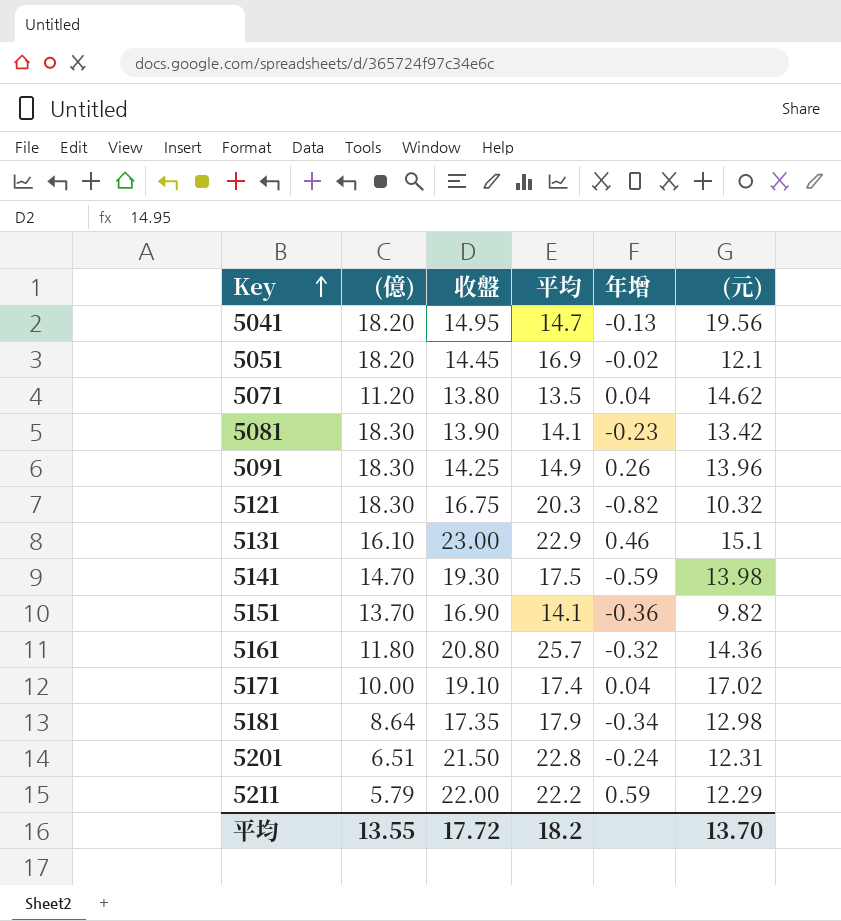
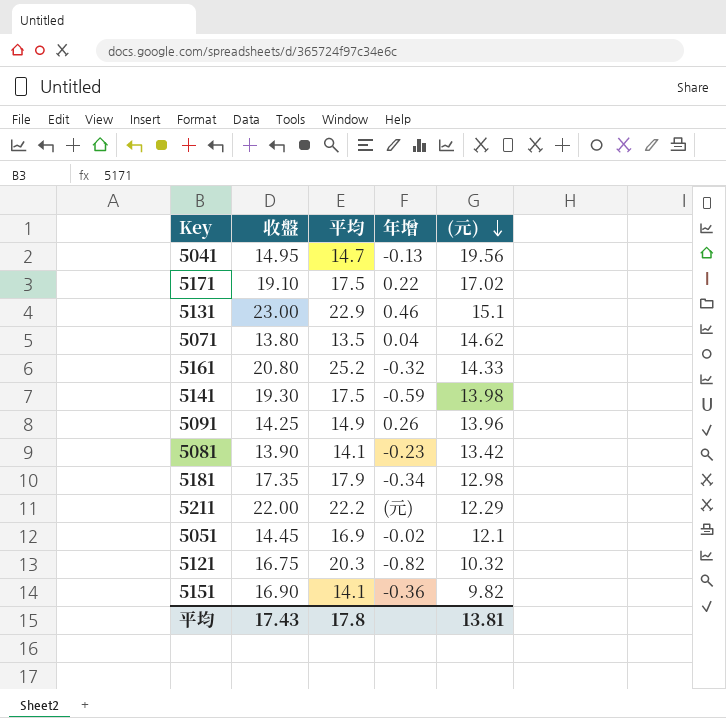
row order: Key ascending -> (元) descending
column (億) | position: 2 -> none
row 5201: 6.51 | 21.50 | 22.8 | -0.24 | 12.31 -> none
5171 | 平均: 17.4 -> 17.5
5171 | 年增: 0.04 -> 0.22
5161 | 平均: 25.7 -> 25.2
5161 | (元): 14.36 -> 14.33
5211 | 年增: 0.59 -> (元)
平均 | 收盤: 17.72 -> 17.43
平均 | 平均: 18.2 -> 17.8
平均 | (元): 13.70 -> 13.81

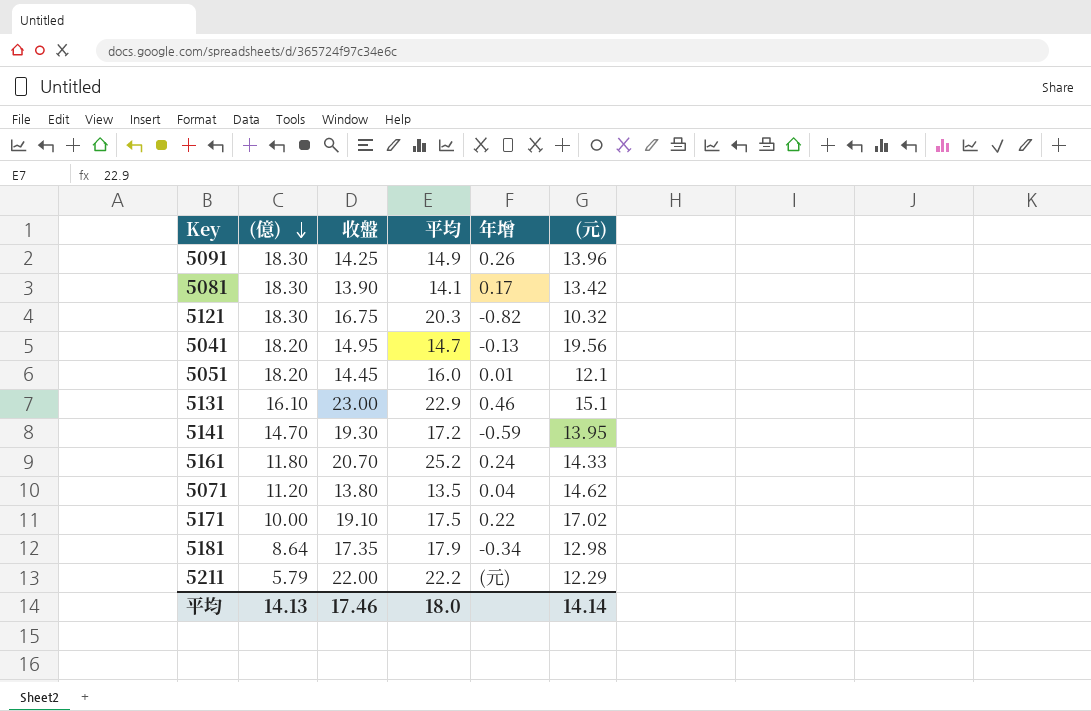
row order: (元) descending -> (億) descending
column (億) | position: none -> 2
row 5151: 16.90 | 14.1 | -0.36 | 9.82 -> none
5081 | 年增: -0.23 -> 0.17
5051 | 平均: 16.9 -> 16.0
5051 | 年增: -0.02 -> 0.01
5141 | 平均: 17.5 -> 17.2
5141 | (元): 13.98 -> 13.95
5161 | 收盤: 20.80 -> 20.70
5161 | 年增: -0.32 -> 0.24
平均 | 收盤: 17.43 -> 17.46
平均 | 平均: 17.8 -> 18.0
平均 | (元): 13.81 -> 14.14

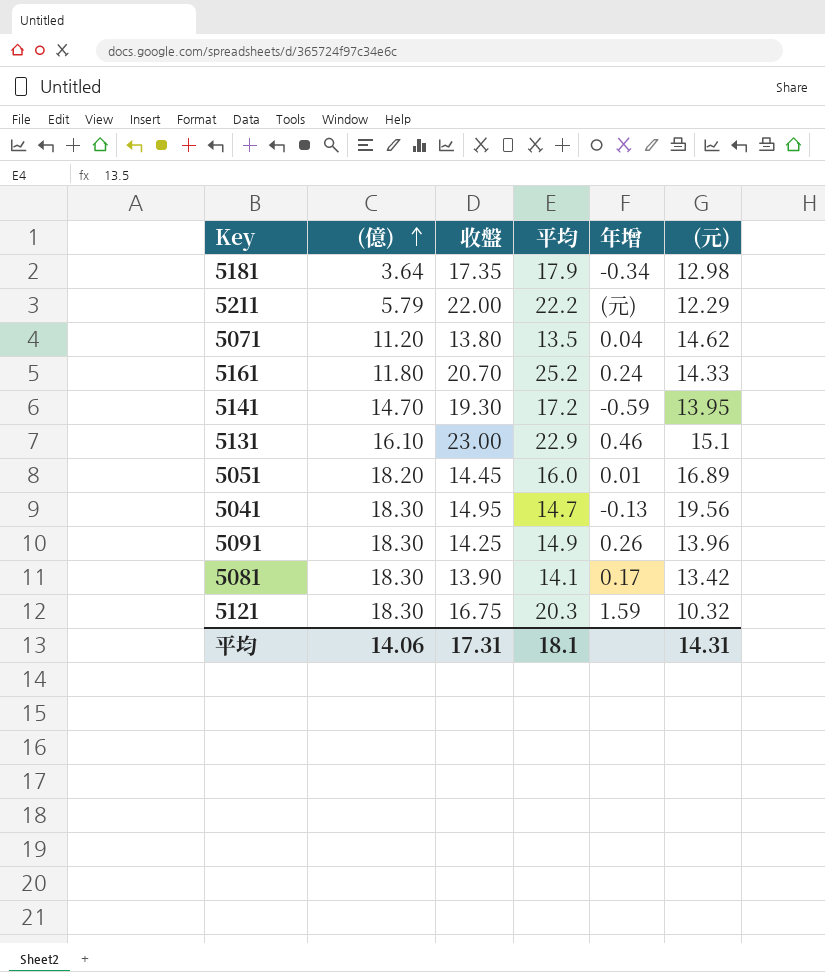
row order: (億) descending -> (億) ascending
row 5171: 10.00 | 19.10 | 17.5 | 0.22 | 17.02 -> none
5181 | (億): 8.64 -> 3.64
5051 | (元): 12.1 -> 16.89
5041 | (億): 18.20 -> 18.30
5121 | 年增: -0.82 -> 1.59
平均 | (億): 14.13 -> 14.06
平均 | 收盤: 17.46 -> 17.31
平均 | 平均: 18.0 -> 18.1
平均 | (元): 14.14 -> 14.31

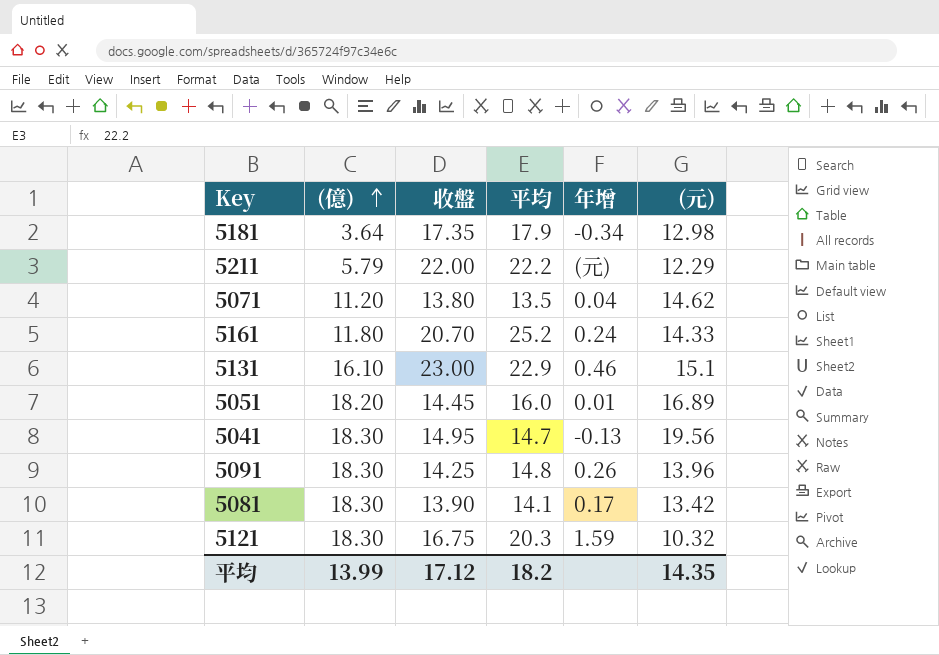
row 5141: 14.70 | 19.30 | 17.2 | -0.59 | 13.95 -> none
5091 | 平均: 14.9 -> 14.8
平均 | (億): 14.06 -> 13.99
平均 | 收盤: 17.31 -> 17.12
平均 | 平均: 18.1 -> 18.2
平均 | (元): 14.31 -> 14.35

